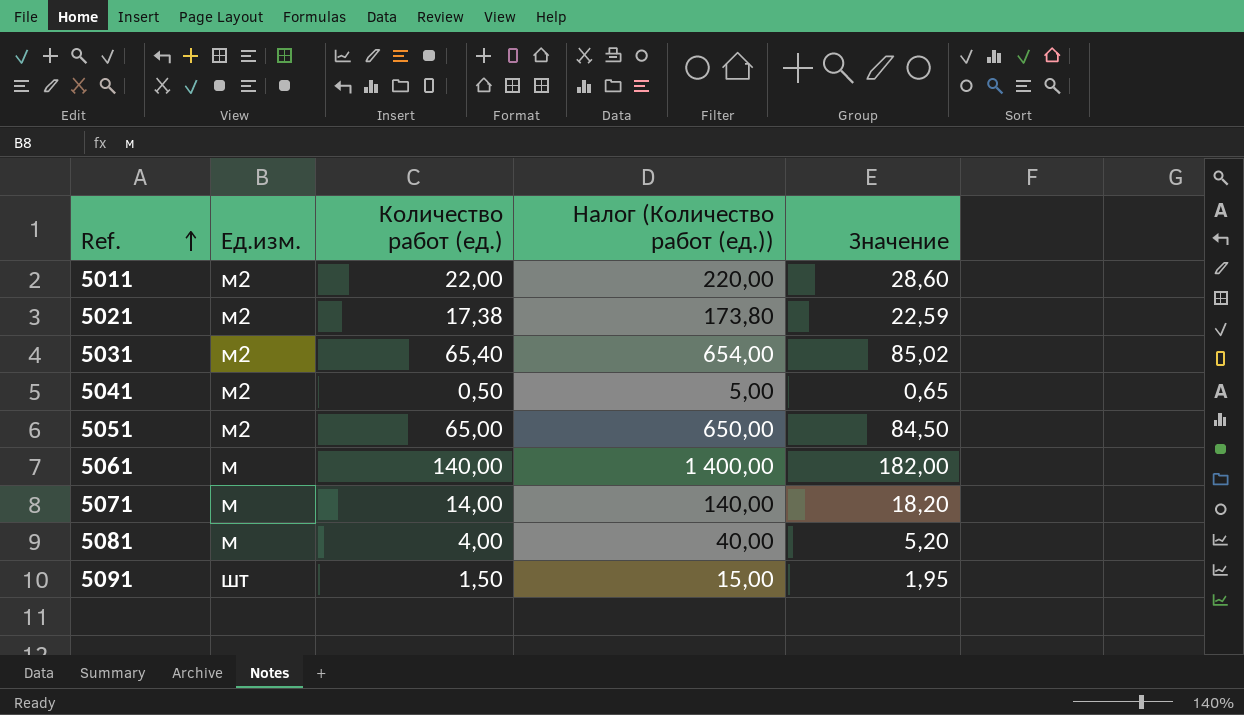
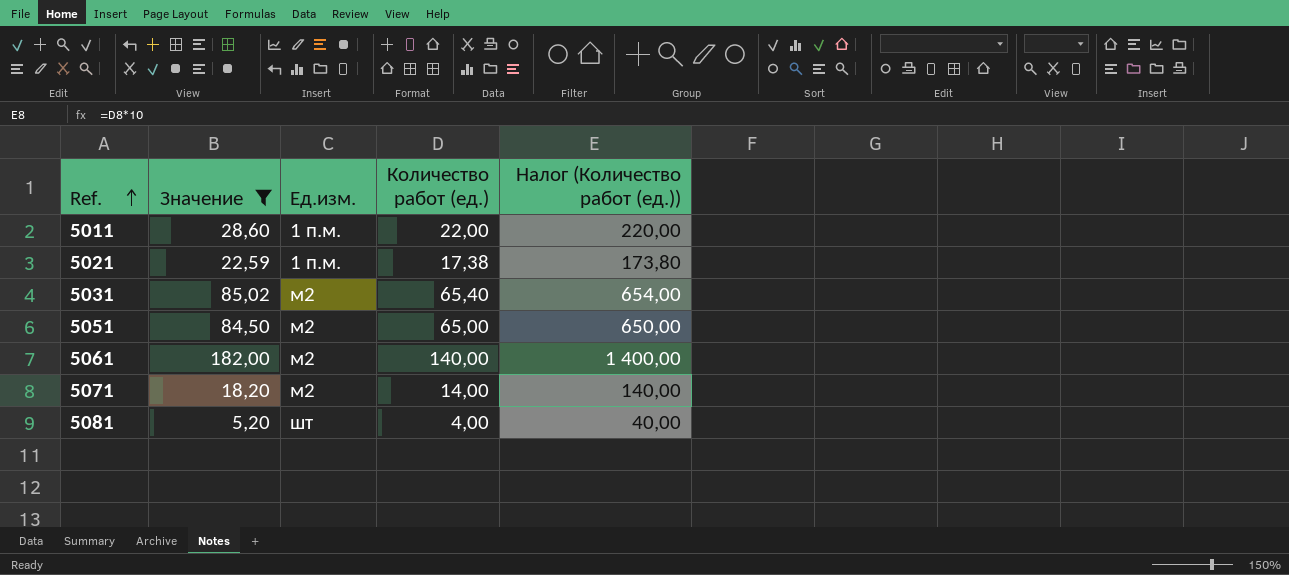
filter: none -> Значение >= 5,20
column Значение | position: 5 -> 2
5011 | Ед.изм.: м2 -> 1 п.м.
5021 | Ед.изм.: м2 -> 1 п.м.
5061 | Ед.изм.: м -> м2
5071 | Ед.изм.: м -> м2
5081 | Ед.изм.: м -> шт

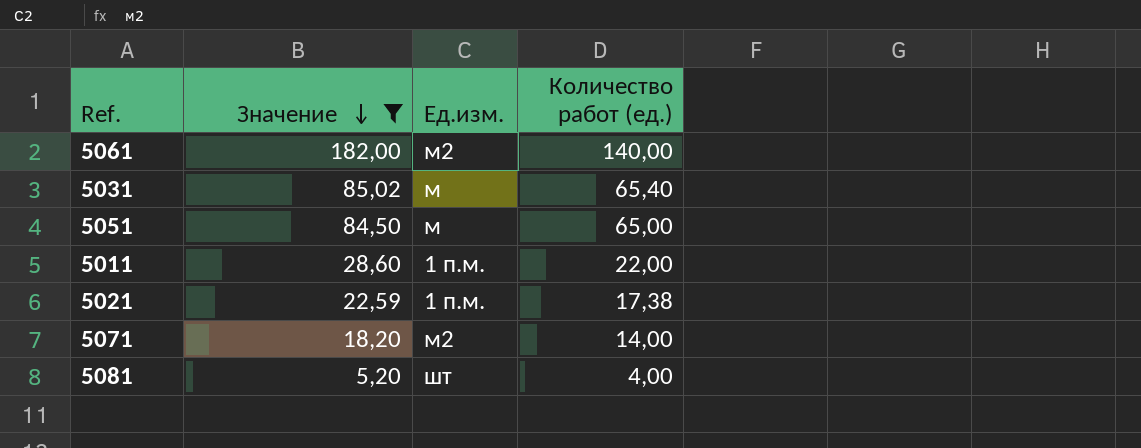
row order: Ref. ascending -> Значение descending
column Налог (Количество работ (ед.)) | formula: [Количество работ (ед.)] * 10 -> none
5031 | Ед.изм.: м2 -> м
5051 | Ед.изм.: м2 -> м

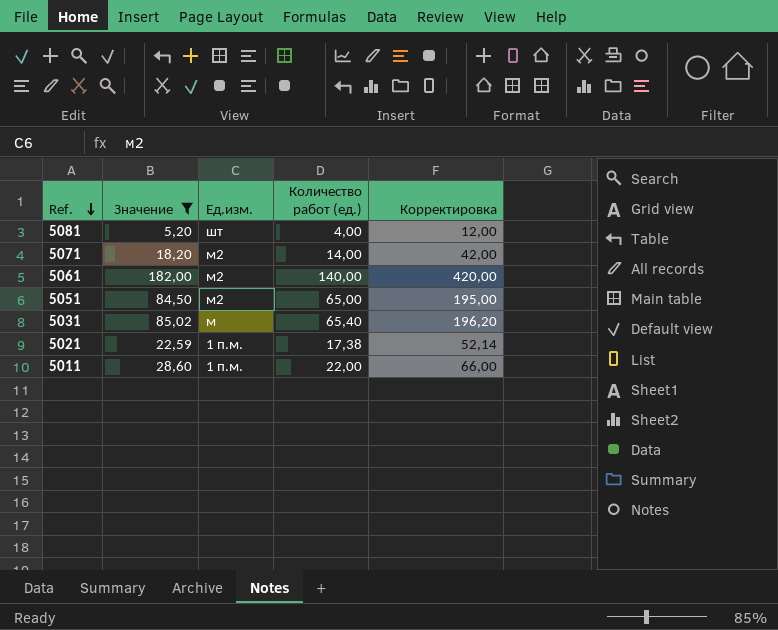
row order: Значение descending -> Ref. descending
column Корректировка | formula: none -> [Количество работ (ед.)] * 3
5051 | Ед.изм.: м -> м2

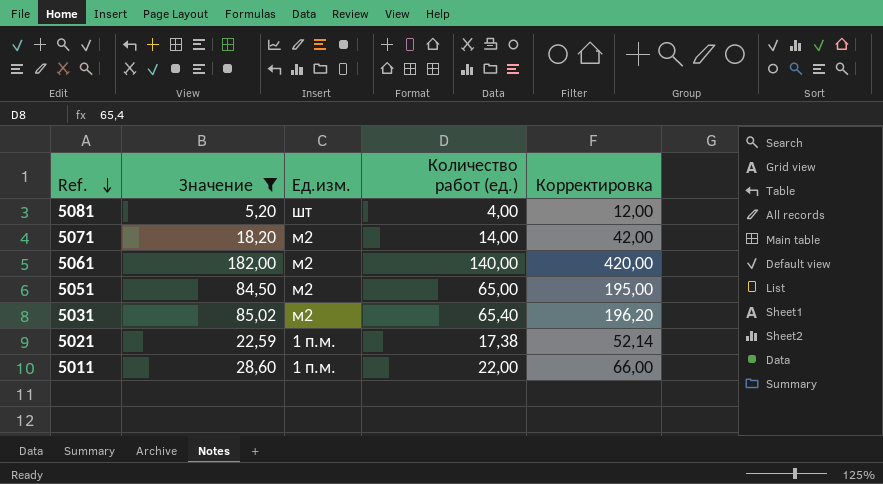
5031 | Ед.изм.: м -> м2

